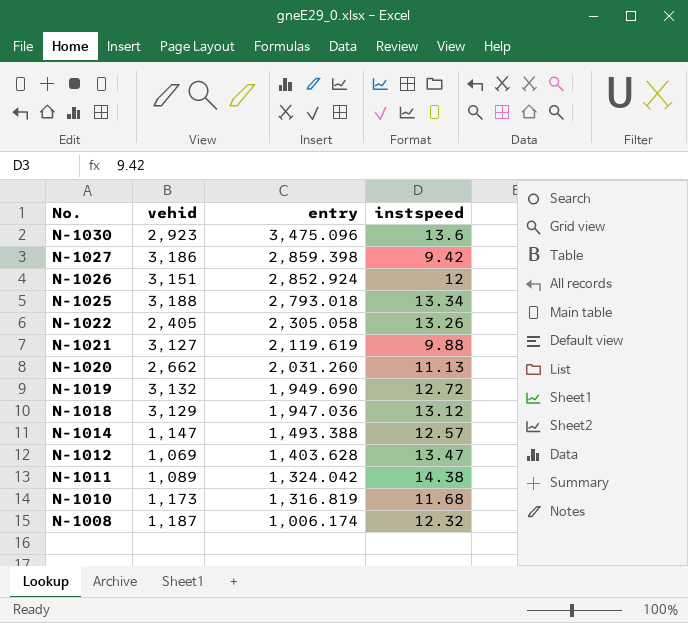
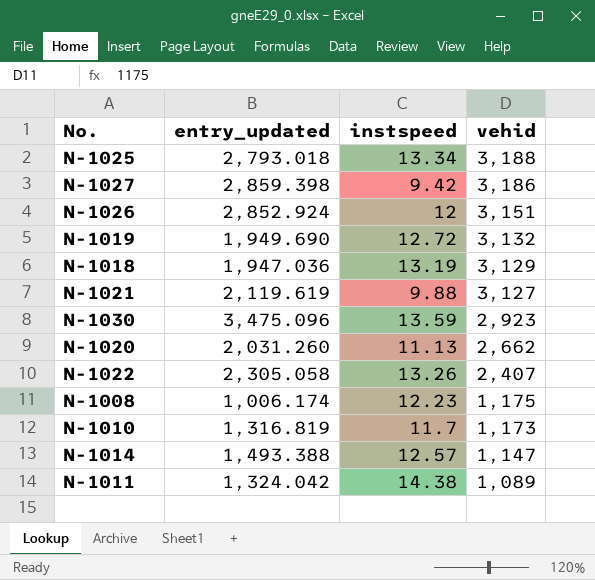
row order: No. descending -> vehid descending
column name: entry -> entry_updated
column vehid | position: 2 -> 4
row N-1012: 1,069 | 1,403.628 | 13.47 -> none
N-1018 | instspeed: 13.12 -> 13.19
N-1030 | instspeed: 13.6 -> 13.59
N-1022 | vehid: 2,405 -> 2,407
N-1008 | instspeed: 12.32 -> 12.23
N-1008 | vehid: 1,187 -> 1,175
N-1010 | instspeed: 11.68 -> 11.7

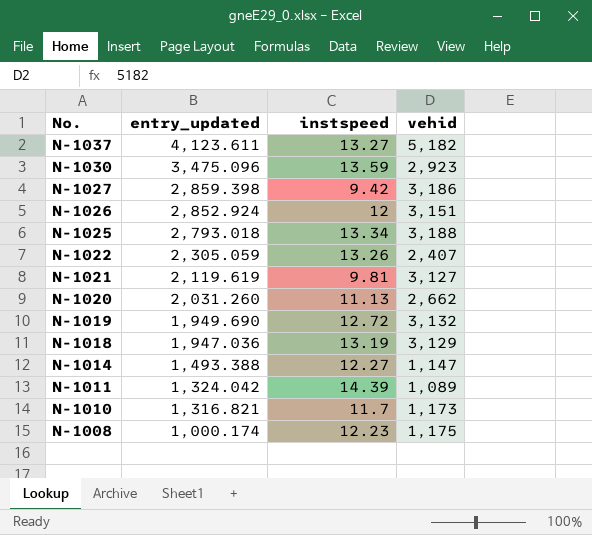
row order: vehid descending -> No. descending
row N-1037: none -> 4,123.611 | 13.27 | 5,182
N-1022 | entry_updated: 2,305.058 -> 2,305.059
N-1021 | instspeed: 9.88 -> 9.81
N-1014 | instspeed: 12.57 -> 12.27
N-1011 | instspeed: 14.38 -> 14.39
N-1010 | entry_updated: 1,316.819 -> 1,316.821
N-1008 | entry_updated: 1,006.174 -> 1,000.174

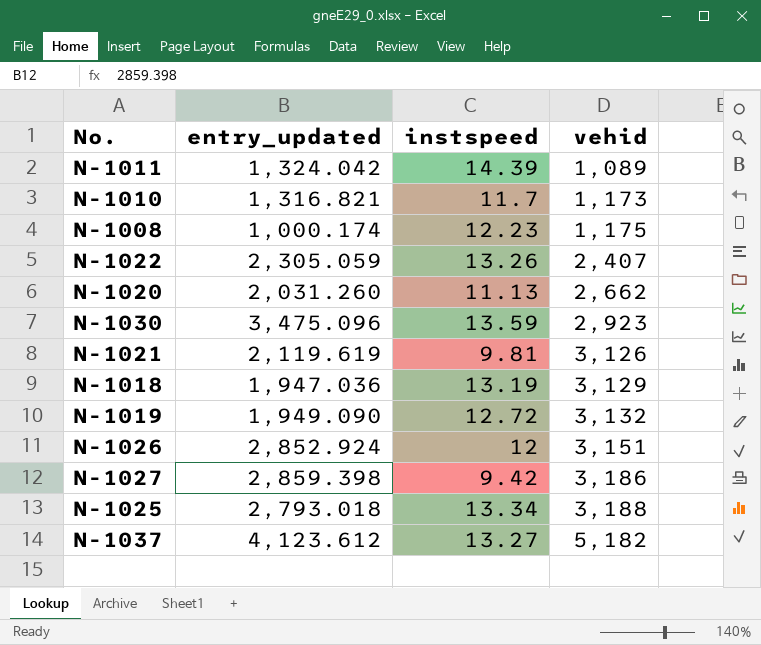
row order: No. descending -> vehid ascending
row N-1014: 1,493.388 | 12.27 | 1,147 -> none
N-1021 | vehid: 3,127 -> 3,126
N-1019 | entry_updated: 1,949.690 -> 1,949.090
N-1037 | entry_updated: 4,123.611 -> 4,123.612

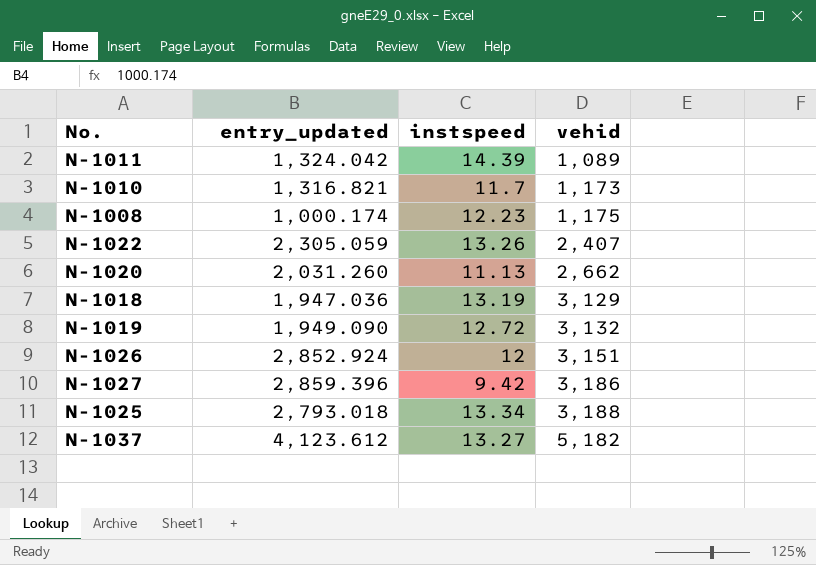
row N-1030: 3,475.096 | 13.59 | 2,923 -> none
row N-1021: 2,119.619 | 9.81 | 3,126 -> none
N-1027 | entry_updated: 2,859.398 -> 2,859.396

